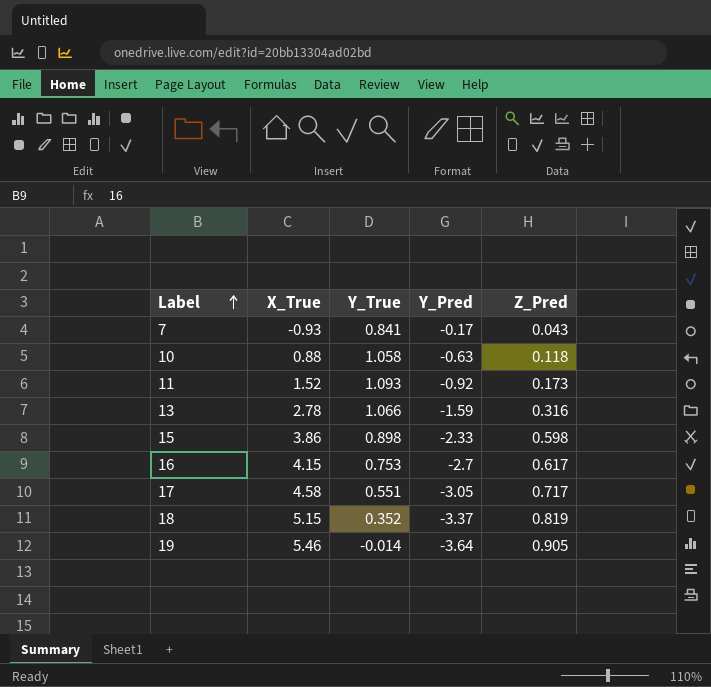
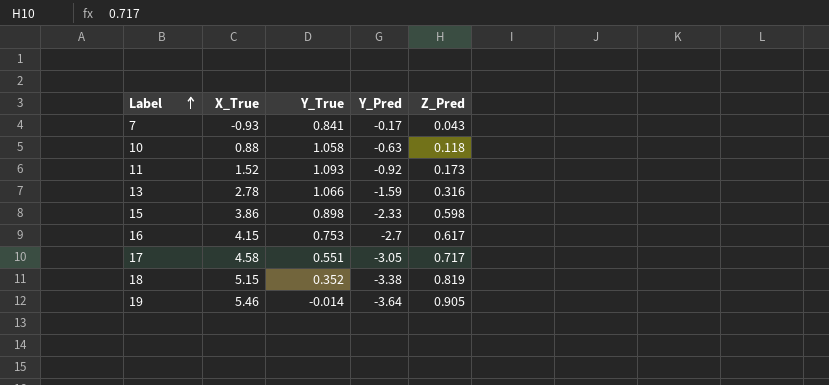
18 | Y_Pred: -3.37 -> -3.38

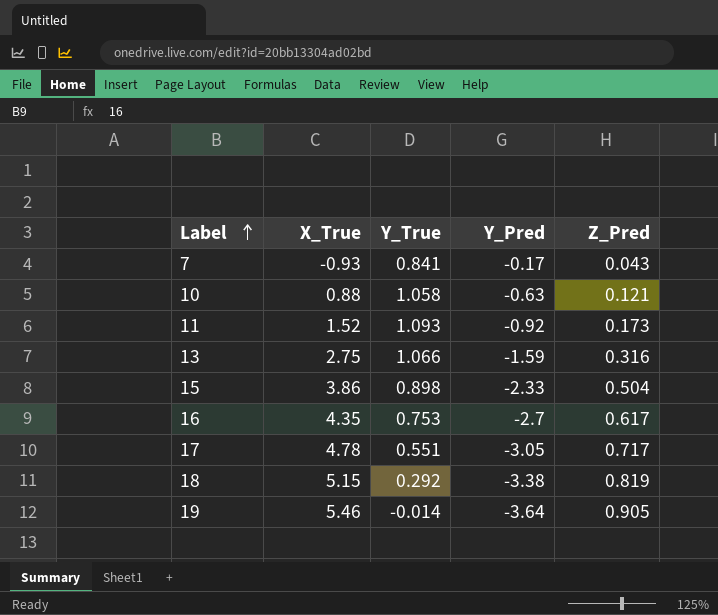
10 | Z_Pred: 0.118 -> 0.121
13 | X_True: 2.78 -> 2.75
15 | Z_Pred: 0.598 -> 0.504
16 | X_True: 4.15 -> 4.35
17 | X_True: 4.58 -> 4.78
18 | Y_True: 0.352 -> 0.292

